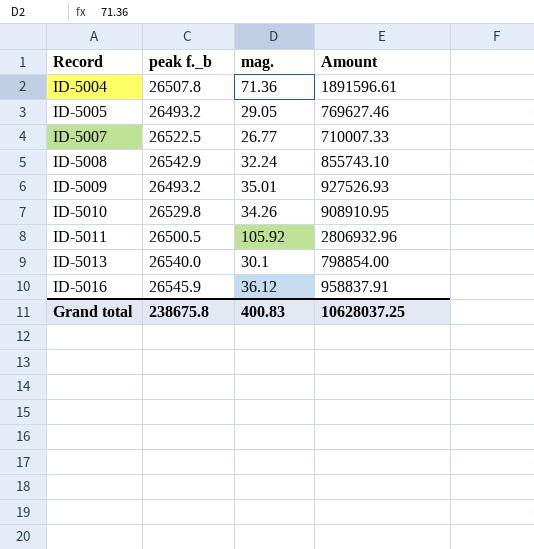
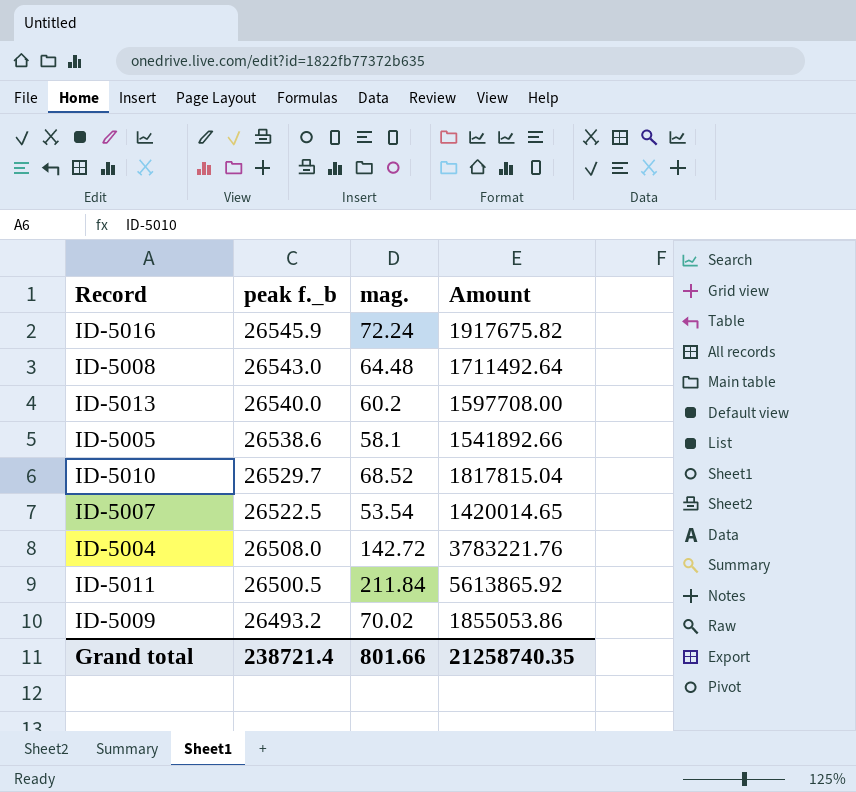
row order: Record ascending -> peak f._b descending
ID-5016 | mag.: 36.12 -> 72.24
ID-5016 | Amount: 958837.91 -> 1917675.82
ID-5008 | peak f._b: 26542.9 -> 26543.0
ID-5008 | mag.: 32.24 -> 64.48
ID-5008 | Amount: 855743.10 -> 1711492.64
ID-5013 | mag.: 30.1 -> 60.2
ID-5013 | Amount: 798854.00 -> 1597708.00
ID-5005 | peak f._b: 26493.2 -> 26538.6
ID-5005 | mag.: 29.05 -> 58.1
ID-5005 | Amount: 769627.46 -> 1541892.66
ID-5010 | peak f._b: 26529.8 -> 26529.7
ID-5010 | mag.: 34.26 -> 68.52
ID-5010 | Amount: 908910.95 -> 1817815.04
ID-5007 | mag.: 26.77 -> 53.54
ID-5007 | Amount: 710007.33 -> 1420014.65
ID-5004 | peak f._b: 26507.8 -> 26508.0
ID-5004 | mag.: 71.36 -> 142.72
ID-5004 | Amount: 1891596.61 -> 3783221.76
ID-5011 | mag.: 105.92 -> 211.84
ID-5011 | Amount: 2806932.96 -> 5613865.92
ID-5009 | mag.: 35.01 -> 70.02
ID-5009 | Amount: 927526.93 -> 1855053.86
Grand total | peak f._b: 238675.8 -> 238721.4
Grand total | mag.: 400.83 -> 801.66
Grand total | Amount: 10628037.25 -> 21258740.35

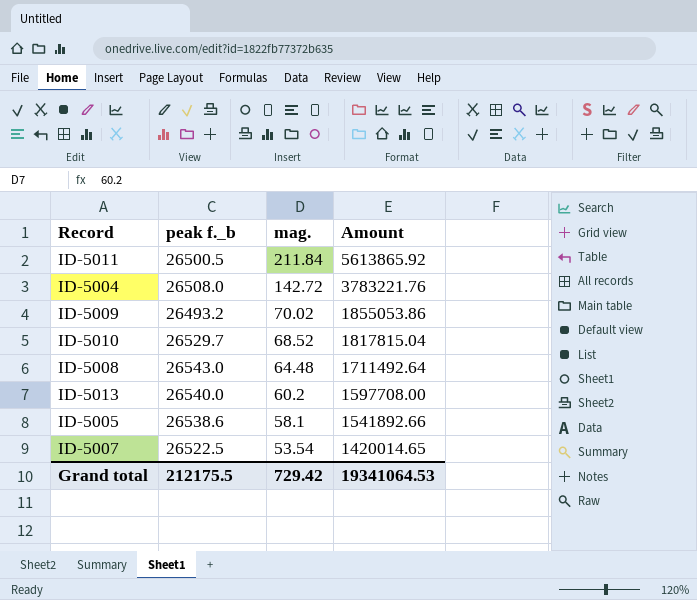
row order: peak f._b descending -> mag. descending
row ID-5016: 26545.9 | 72.24 | 1917675.82 -> none
Grand total | peak f._b: 238721.4 -> 212175.5
Grand total | mag.: 801.66 -> 729.42
Grand total | Amount: 21258740.35 -> 19341064.53

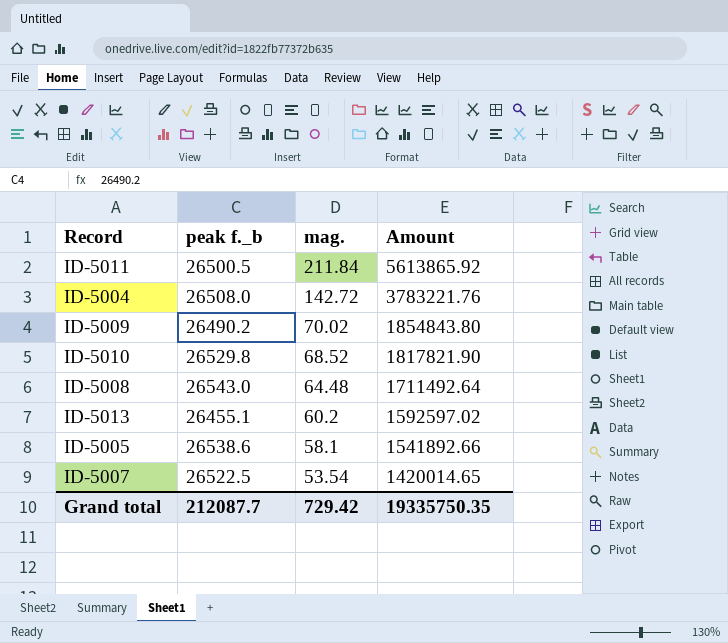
ID-5009 | peak f._b: 26493.2 -> 26490.2
ID-5009 | Amount: 1855053.86 -> 1854843.80
ID-5010 | peak f._b: 26529.7 -> 26529.8
ID-5010 | Amount: 1817815.04 -> 1817821.90
ID-5013 | peak f._b: 26540.0 -> 26455.1
ID-5013 | Amount: 1597708.00 -> 1592597.02
Grand total | peak f._b: 212175.5 -> 212087.7
Grand total | Amount: 19341064.53 -> 19335750.35

